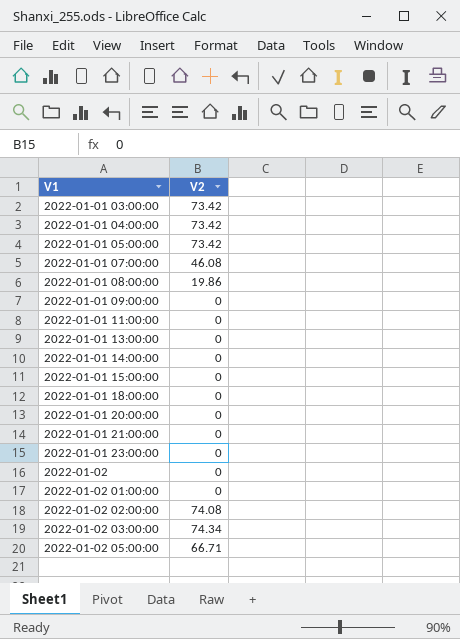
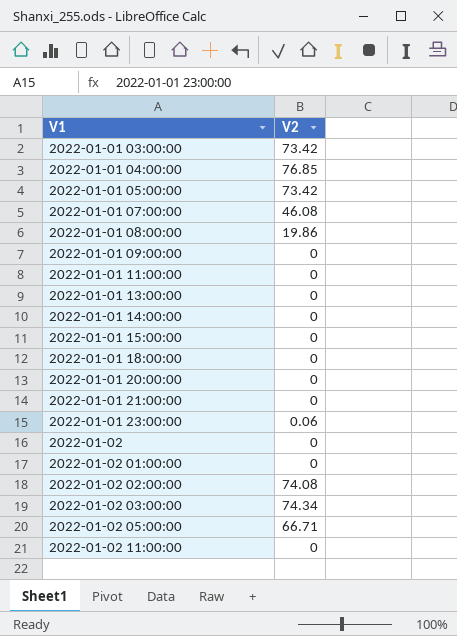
2022-01-01 04:00:00 | V2: 73.42 -> 76.85
2022-01-01 23:00:00 | V2: 0 -> 0.06
row 2022-01-02 11:00:00: none -> 0

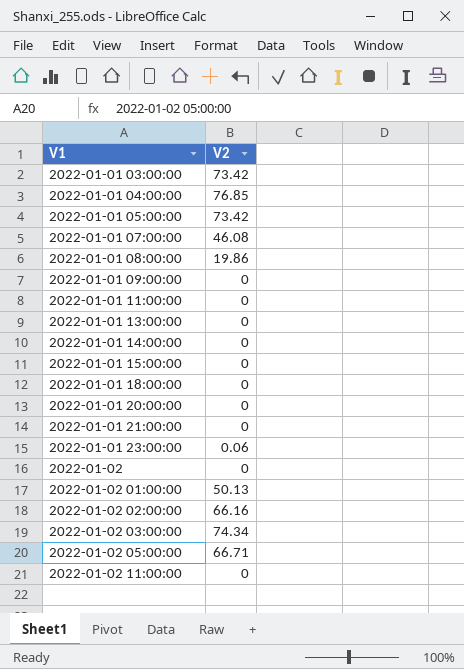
2022-01-02 01:00:00 | V2: 0 -> 50.13
2022-01-02 02:00:00 | V2: 74.08 -> 66.16

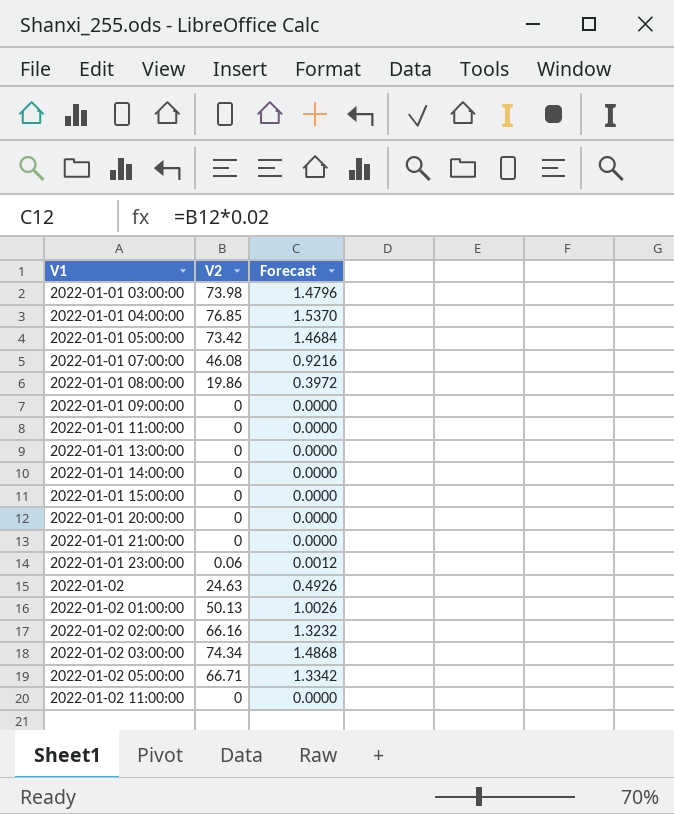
column Forecast | formula: none -> [V2] * 0.02
row 2022-01-01 18:00:00: 0 -> none
2022-01-01 03:00:00 | V2: 73.42 -> 73.98
2022-01-02 | V2: 0 -> 24.63

